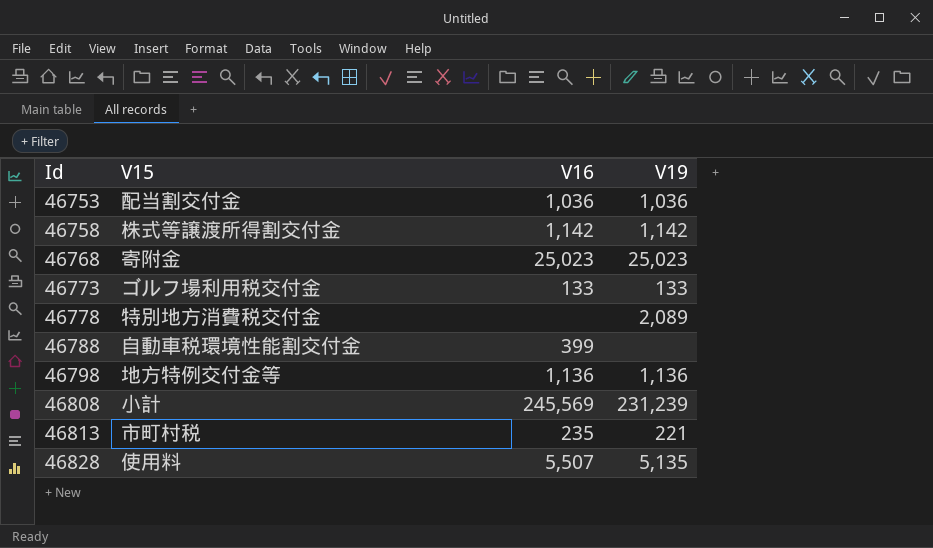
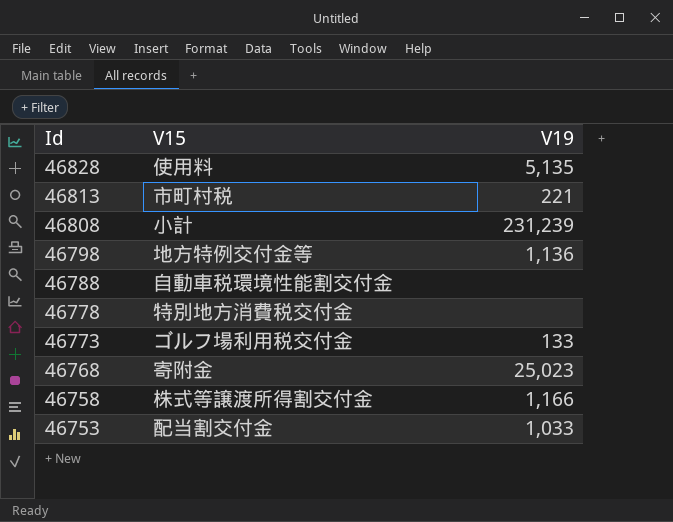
row order: Id ascending -> Id descending
column V16 | position: 3 -> none
46778 | V19: 2,089 -> none
46758 | V19: 1,142 -> 1,166
46753 | V19: 1,036 -> 1,033

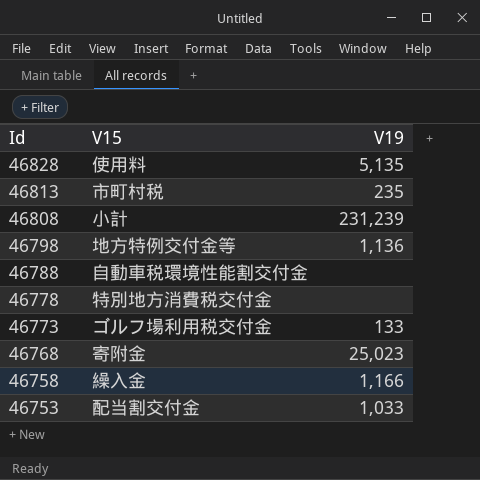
46813 | V19: 221 -> 235
46758 | V15: 株式等譲渡所得割交付金 -> 繰入金

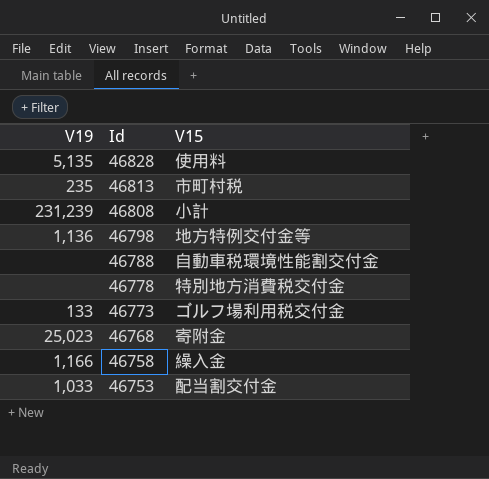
column V19 | position: 3 -> 1

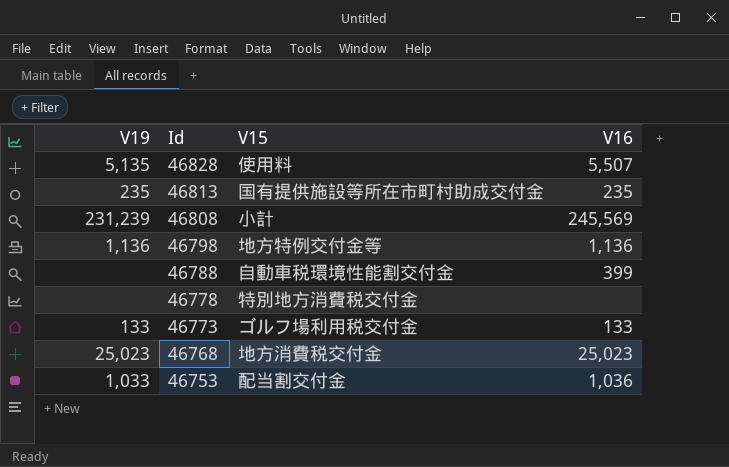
column V16 | position: none -> 4
row 46758: 1,166 | 繰入金 -> none
46813 | V15: 市町村税 -> 国有提供施設等所在市町村助成交付金
46768 | V15: 寄附金 -> 地方消費税交付金

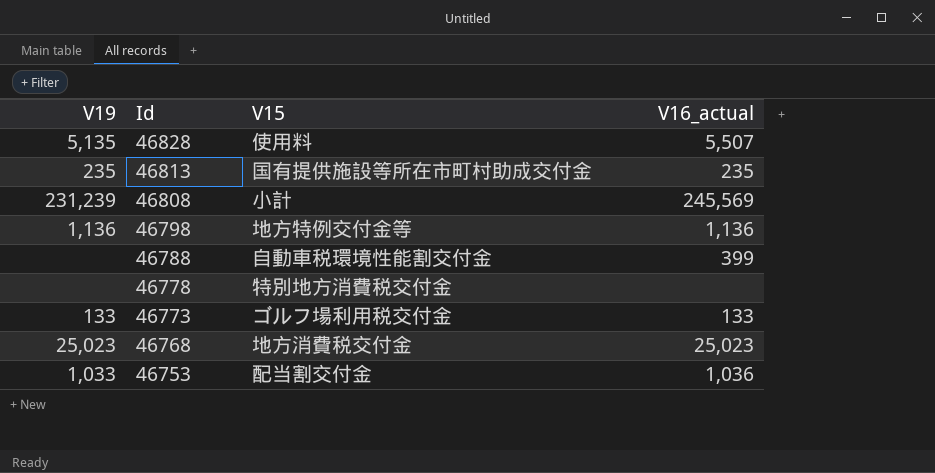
column name: V16 -> V16_actual

